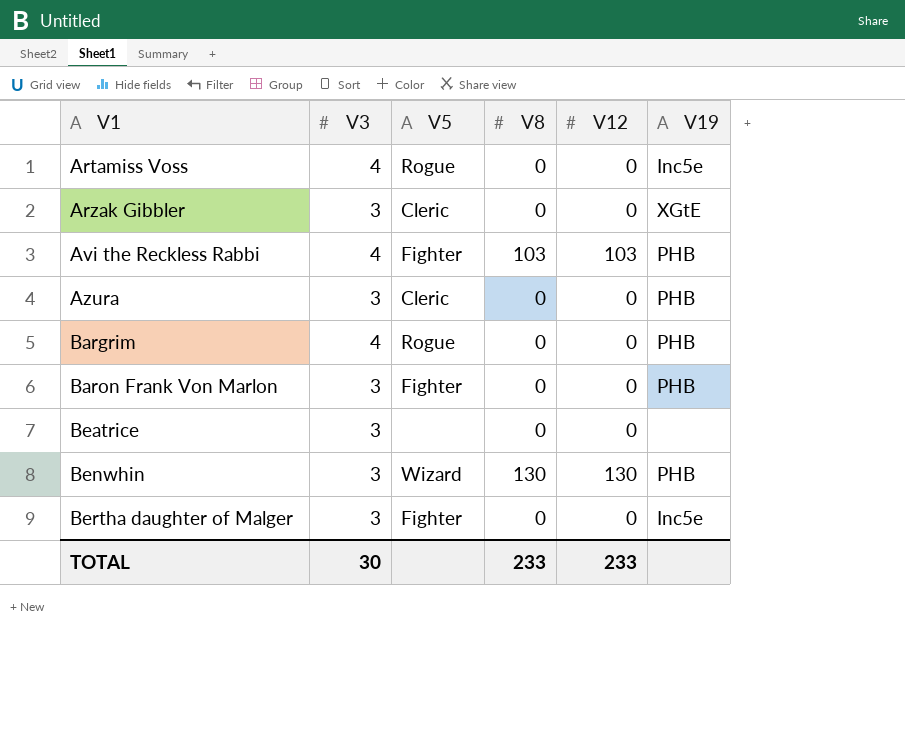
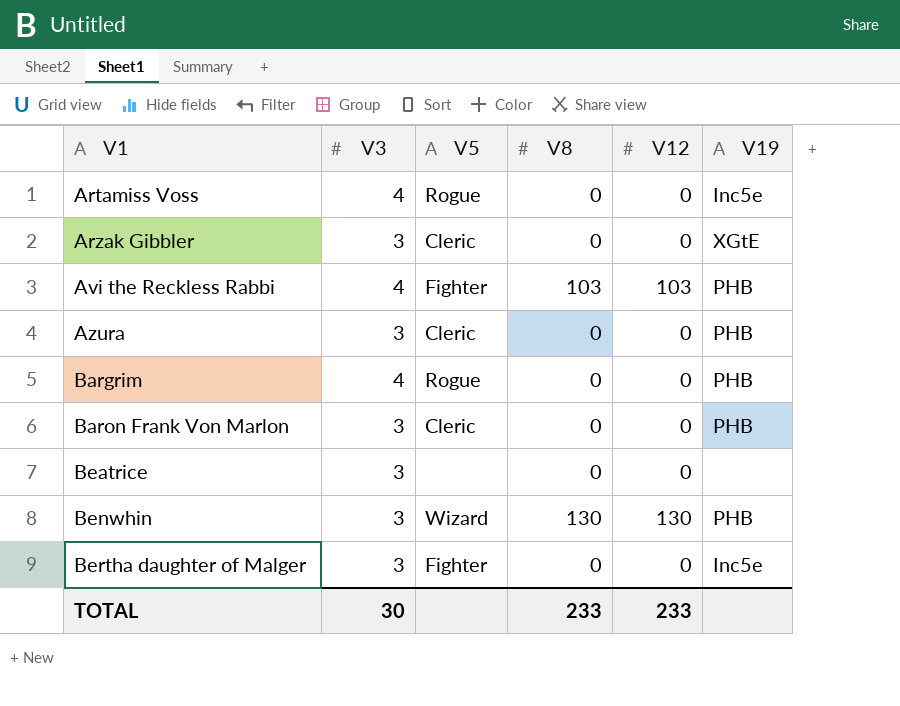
Baron Frank Von Marlon | V5: Fighter -> Cleric

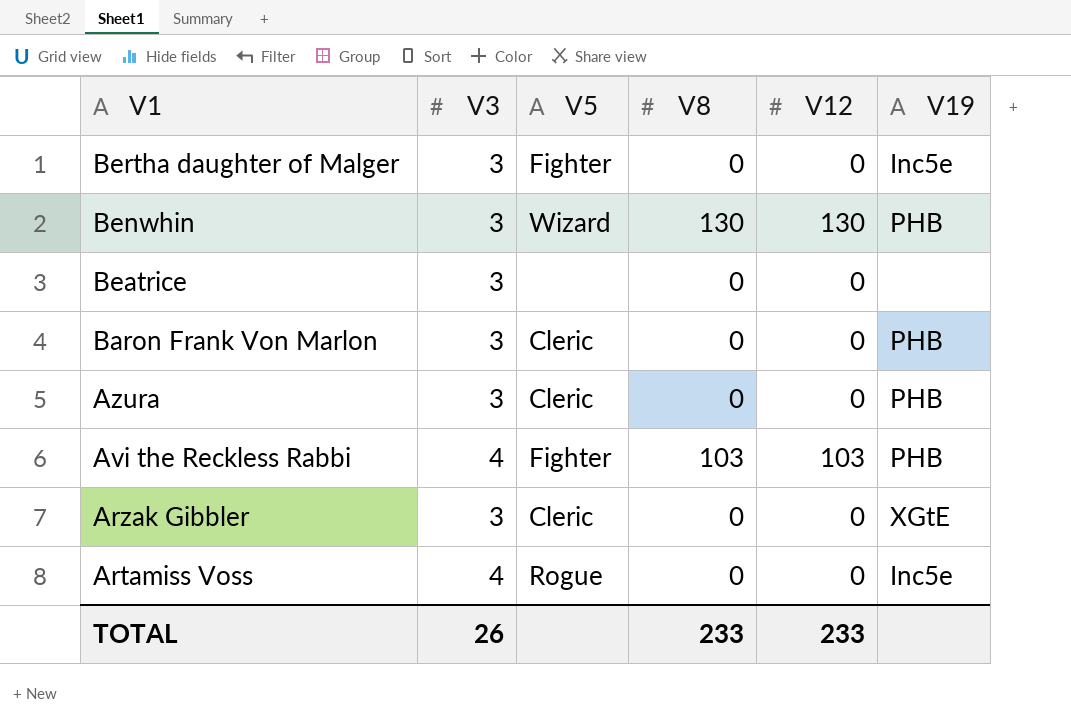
row order: V1 ascending -> V1 descending
row Bargrim: 4 | Rogue | 0 | 0 | PHB -> none
TOTAL | V3: 30 -> 26

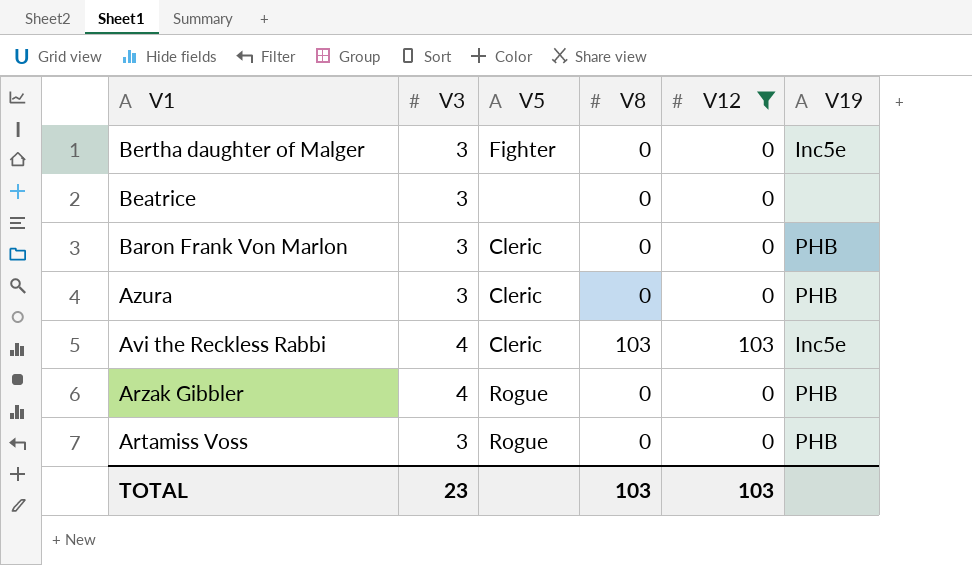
filter: none -> V12 != 130
Avi the Reckless Rabbi | V5: Fighter -> Cleric
Avi the Reckless Rabbi | V19: PHB -> Inc5e
Arzak Gibbler | V3: 3 -> 4
Arzak Gibbler | V5: Cleric -> Rogue
Arzak Gibbler | V19: XGtE -> PHB
Artamiss Voss | V3: 4 -> 3
Artamiss Voss | V19: Inc5e -> PHB
TOTAL | V3: 26 -> 23
TOTAL | V8: 233 -> 103
TOTAL | V12: 233 -> 103

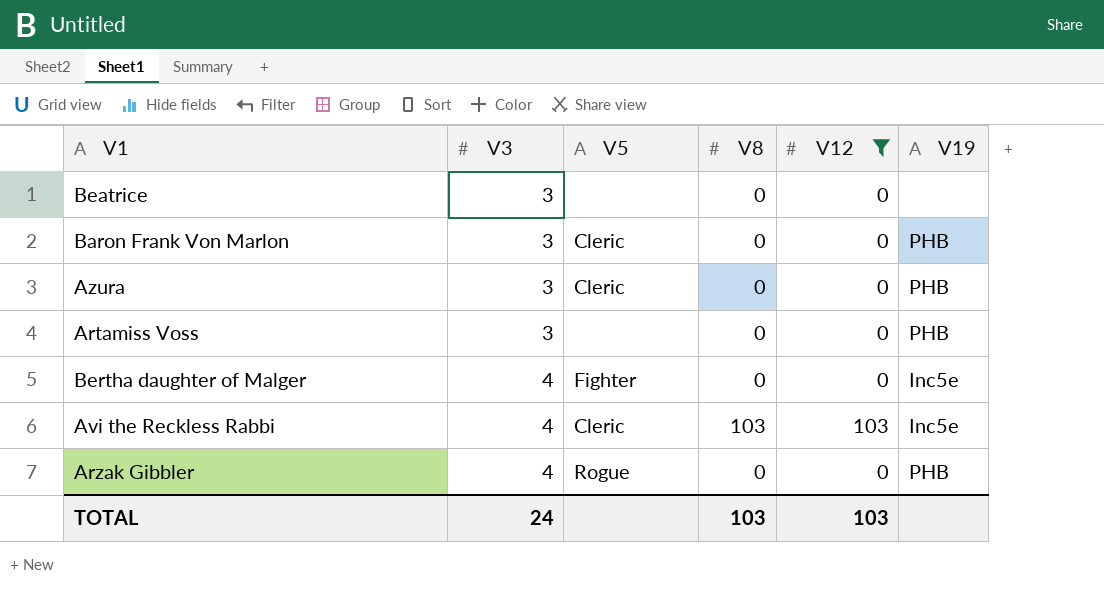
row order: V1 descending -> V3 ascending
Artamiss Voss | V5: Rogue -> none
Bertha daughter of Malger | V3: 3 -> 4
TOTAL | V3: 23 -> 24

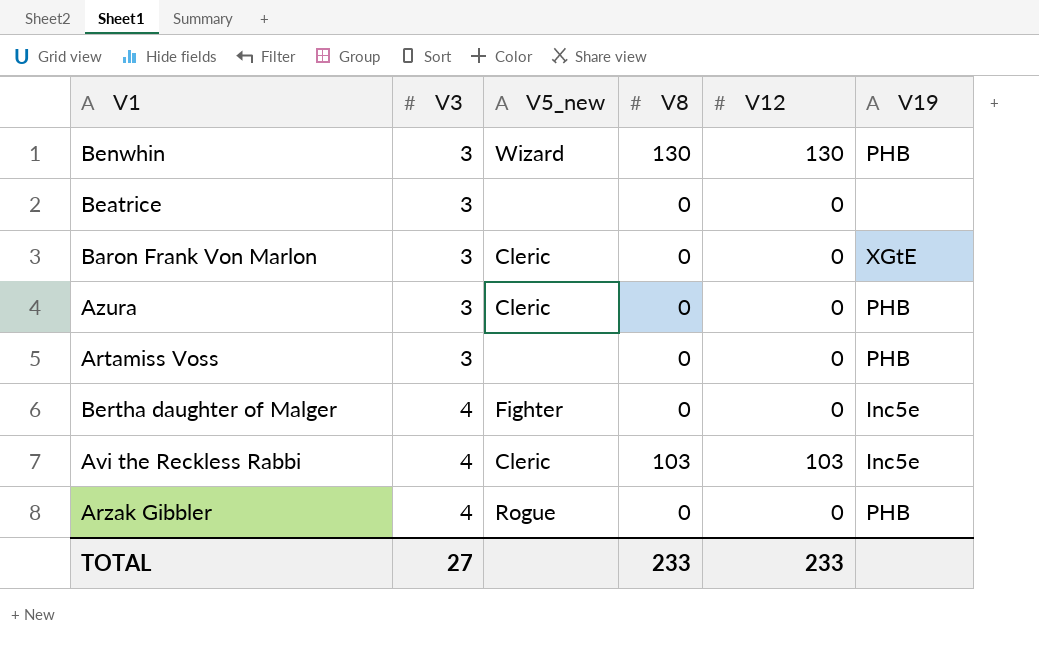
filter: V12 != 130 -> none
column name: V5 -> V5_new
Baron Frank Von Marlon | V19: PHB -> XGtE
TOTAL | V3: 24 -> 27
TOTAL | V8: 103 -> 233
TOTAL | V12: 103 -> 233

